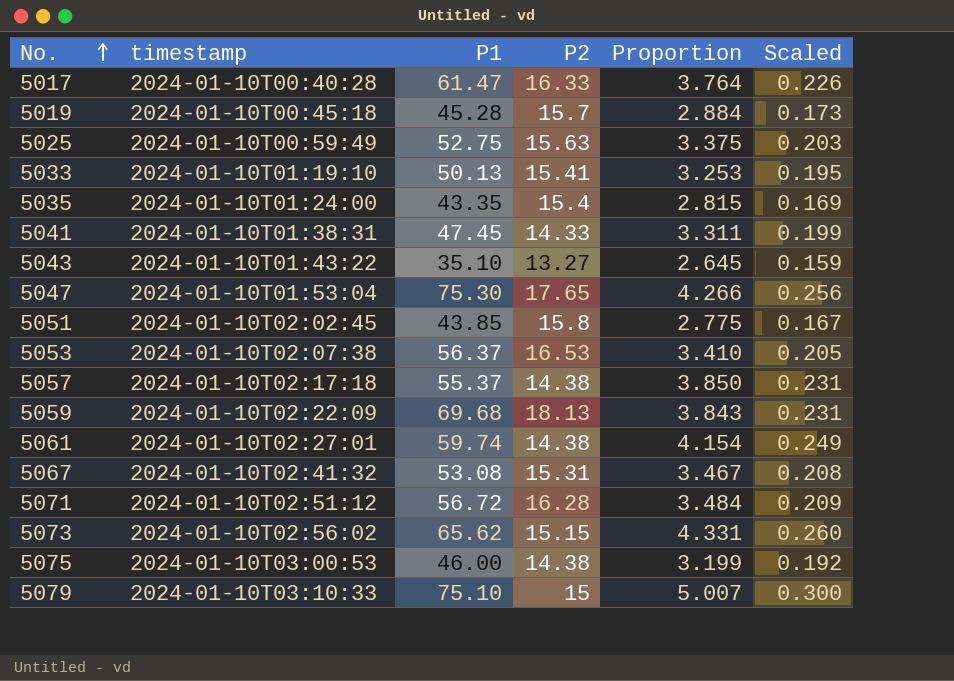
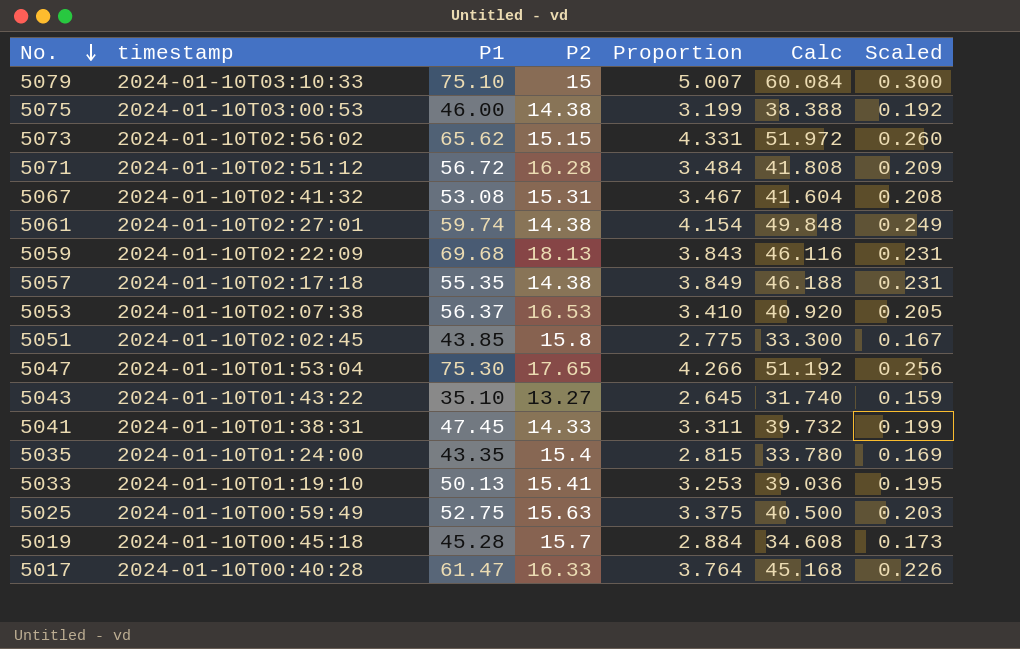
row order: No. ascending -> No. descending
column Calc | formula: none -> [Proportion] * 12
5057 | P1: 55.37 -> 55.35
5057 | Proportion: 3.850 -> 3.849

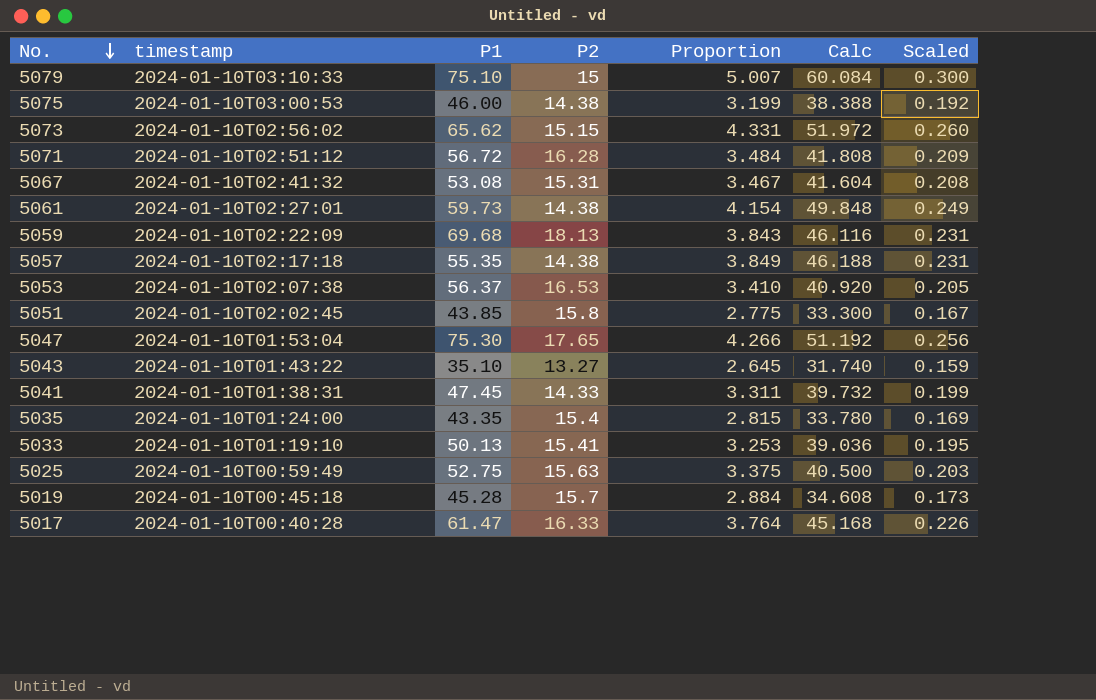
5061 | P1: 59.74 -> 59.73

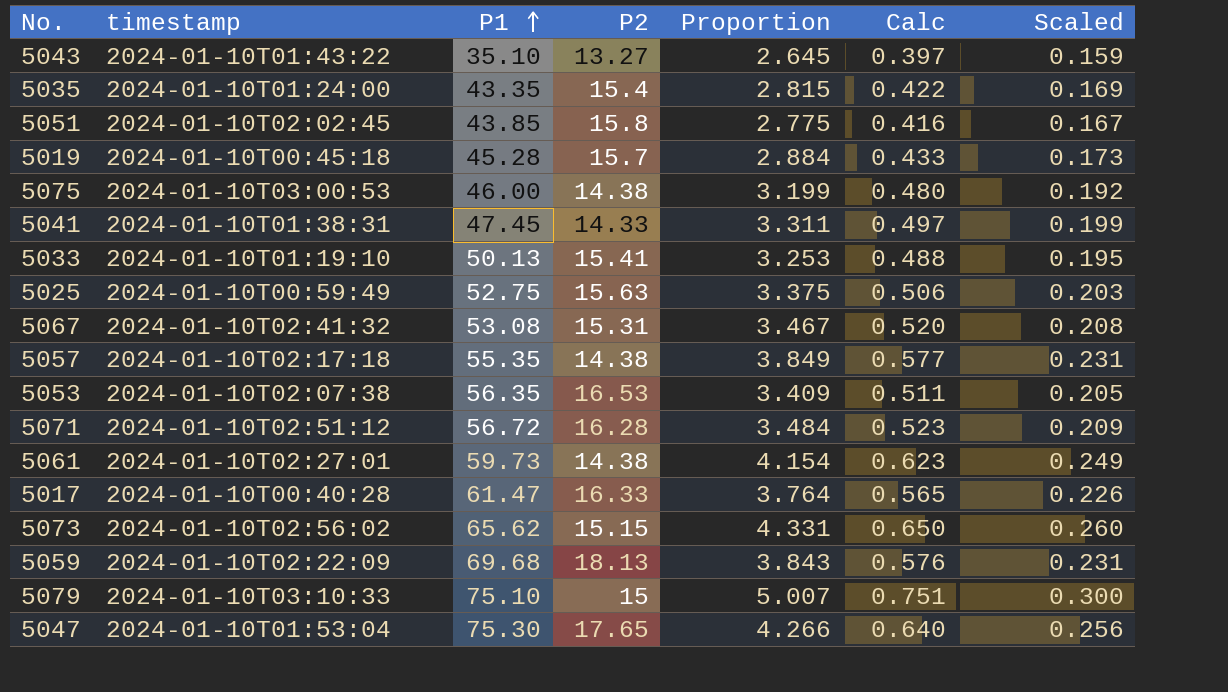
row order: No. descending -> P1 ascending
column Calc | formula: [Proportion] * 12 -> [Proportion] * 0.15
5053 | P1: 56.37 -> 56.35
5053 | Proportion: 3.410 -> 3.409

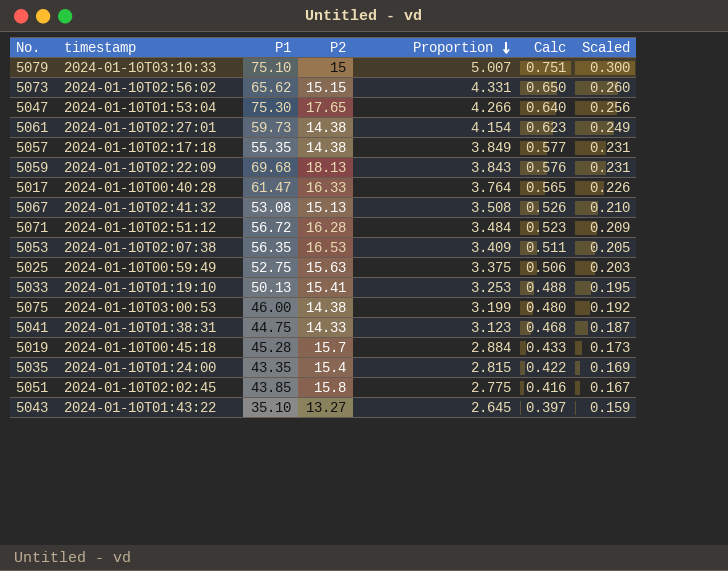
row order: P1 ascending -> Proportion descending
5067 | P2: 15.31 -> 15.13
5067 | Proportion: 3.467 -> 3.508
5067 | Calc: 0.520 -> 0.526
5067 | Scaled: 0.208 -> 0.210
5041 | P1: 47.45 -> 44.75
5041 | Proportion: 3.311 -> 3.123
5041 | Calc: 0.497 -> 0.468
5041 | Scaled: 0.199 -> 0.187

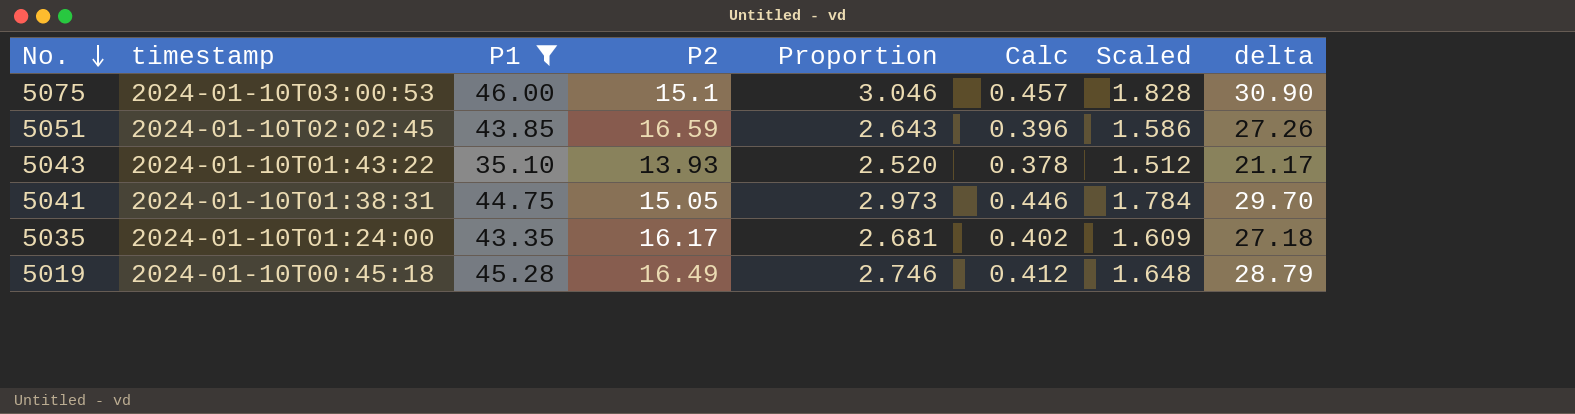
filter: none -> P1 <= 46.00
row order: Proportion descending -> No. descending
column Scaled | formula: [Proportion] * 0.06 -> [Proportion] * 0.6
column delta | formula: none -> [P1] - [P2]
5075 | P2: 14.38 -> 15.1
5075 | Proportion: 3.199 -> 3.046
5075 | Calc: 0.480 -> 0.457
5051 | P2: 15.8 -> 16.59
5051 | Proportion: 2.775 -> 2.643
5051 | Calc: 0.416 -> 0.396
5043 | P2: 13.27 -> 13.93
5043 | Proportion: 2.645 -> 2.520
5043 | Calc: 0.397 -> 0.378
5041 | P2: 14.33 -> 15.05
5041 | Proportion: 3.123 -> 2.973
5041 | Calc: 0.468 -> 0.446
5035 | P2: 15.4 -> 16.17
5035 | Proportion: 2.815 -> 2.681
5035 | Calc: 0.422 -> 0.402
5019 | P2: 15.7 -> 16.49
5019 | Proportion: 2.884 -> 2.746
5019 | Calc: 0.433 -> 0.412

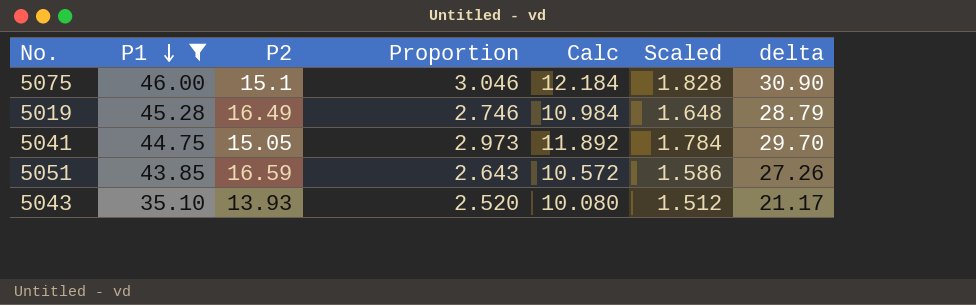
row order: No. descending -> P1 descending
column timestamp | position: 2 -> none
column Calc | formula: [Proportion] * 0.15 -> [Proportion] * 4
row 5035: 2024-01-10T01:24:00 | 43.35 | 16.17 | 2.681 | 0.402 | 1.609 | 27.18 -> none

